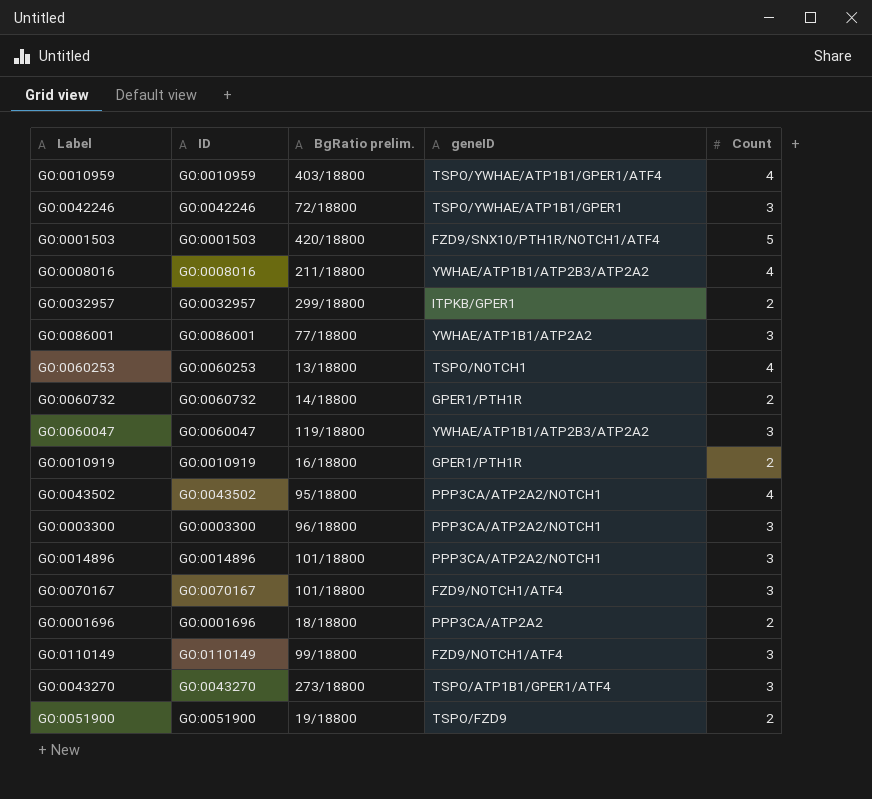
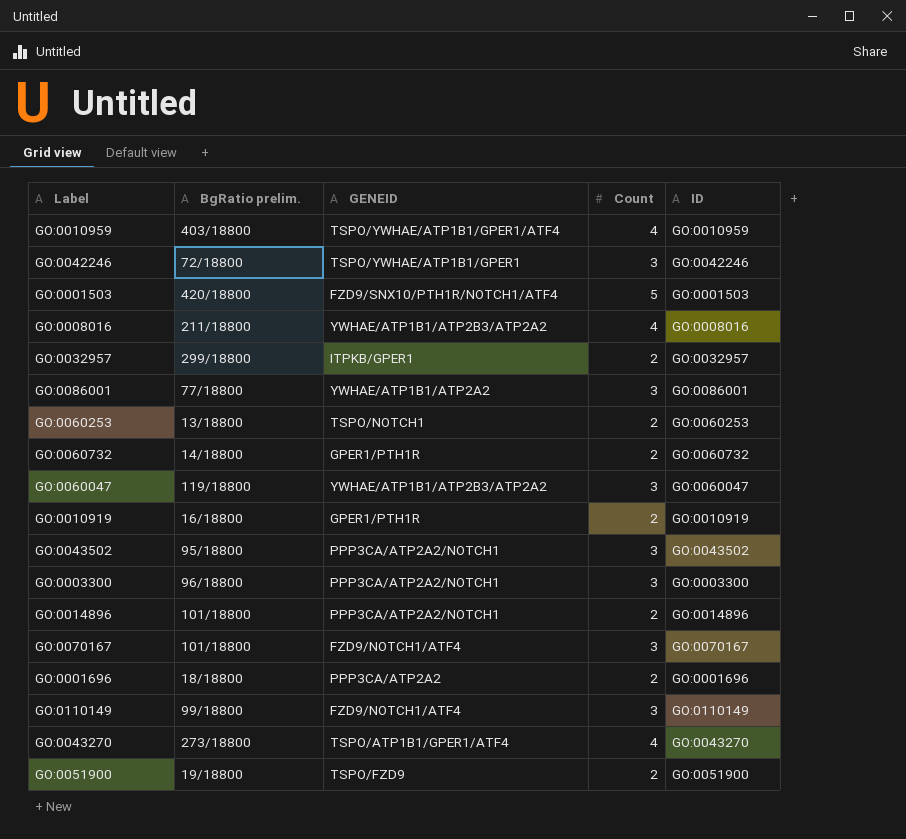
column name: geneID -> GENEID
column ID | position: 2 -> 5
GO:0060253 | Count: 4 -> 2
GO:0043502 | Count: 4 -> 3
GO:0014896 | Count: 3 -> 2
GO:0043270 | Count: 3 -> 4

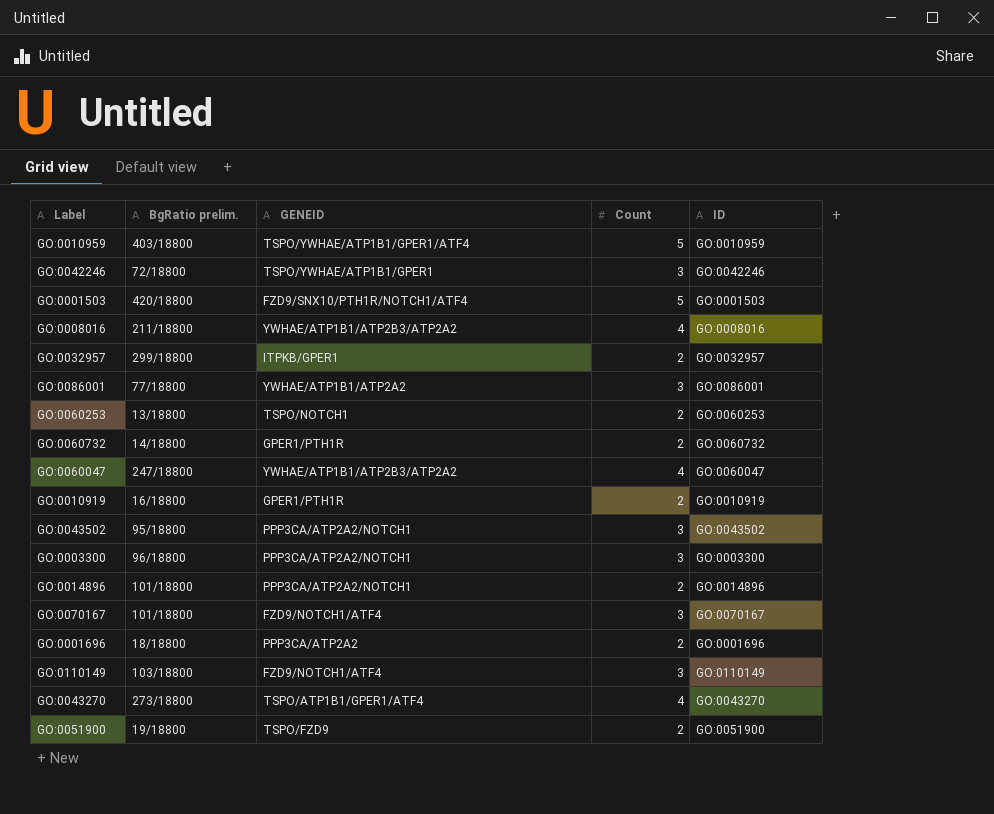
GO:0010959 | Count: 4 -> 5
GO:0060047 | BgRatio prelim.: 119/18800 -> 247/18800
GO:0060047 | Count: 3 -> 4
GO:0110149 | BgRatio prelim.: 99/18800 -> 103/18800

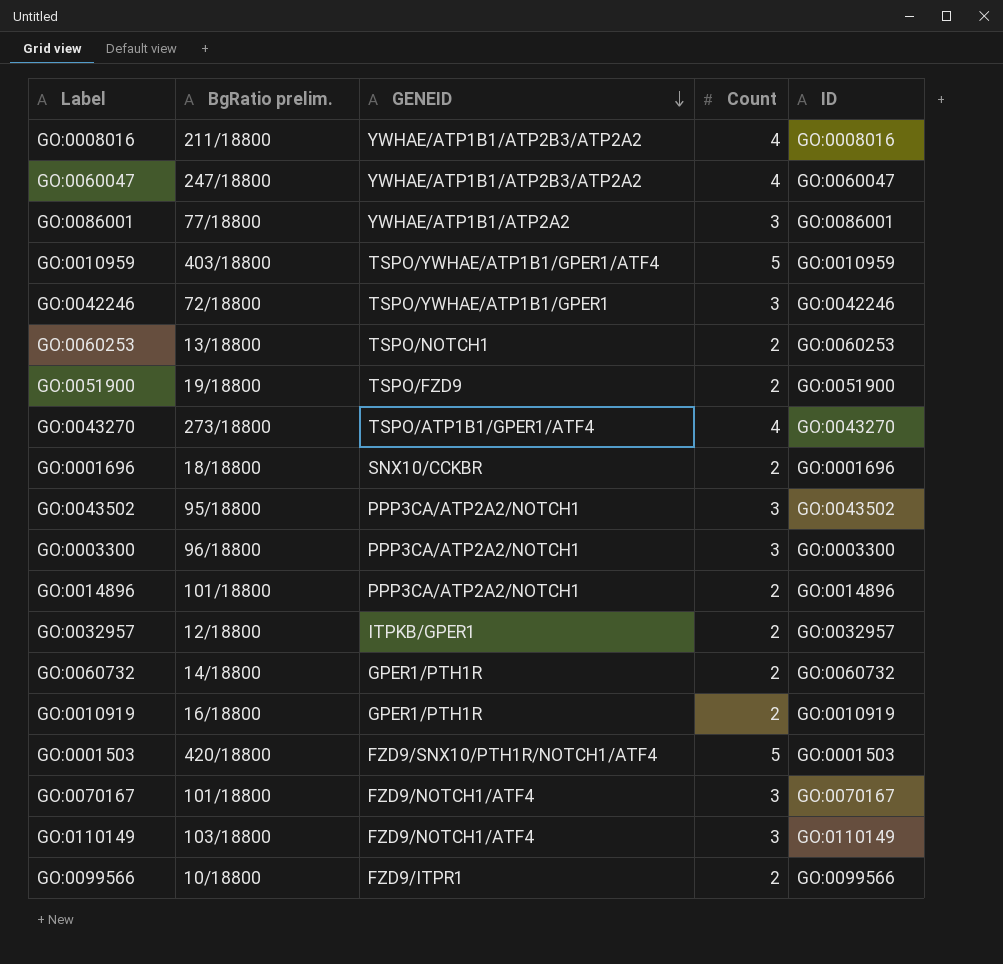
row order: none -> GENEID descending
GO:0001696 | GENEID: PPP3CA/ATP2A2 -> SNX10/CCKBR
GO:0032957 | BgRatio prelim.: 299/18800 -> 12/18800
row GO:0099566: none -> 10/18800 | FZD9/ITPR1 | 2 | GO:0099566

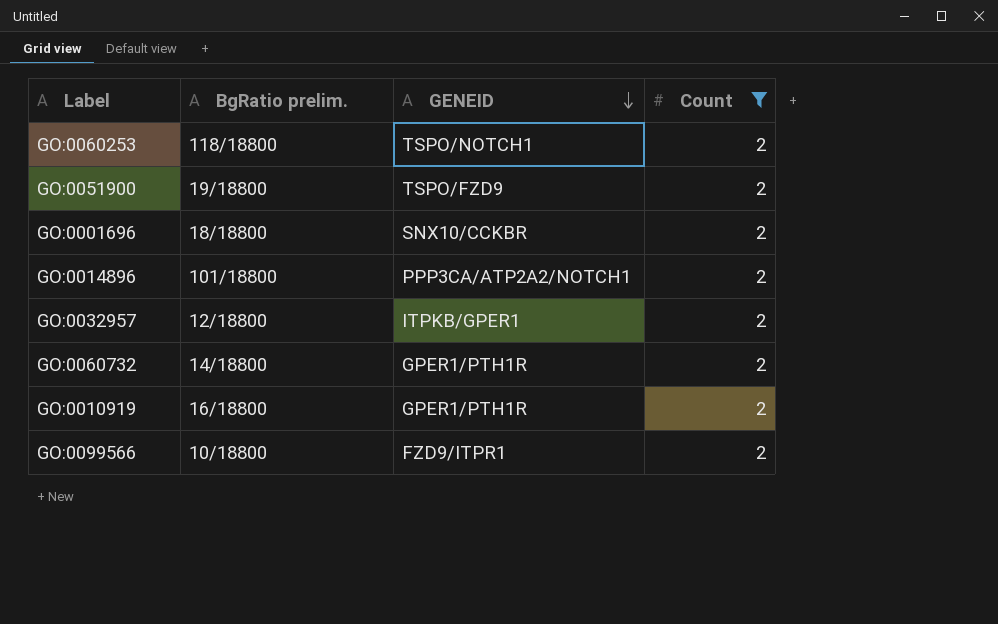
filter: none -> Count = 2
column ID | position: 5 -> none
GO:0060253 | BgRatio prelim.: 13/18800 -> 118/18800

